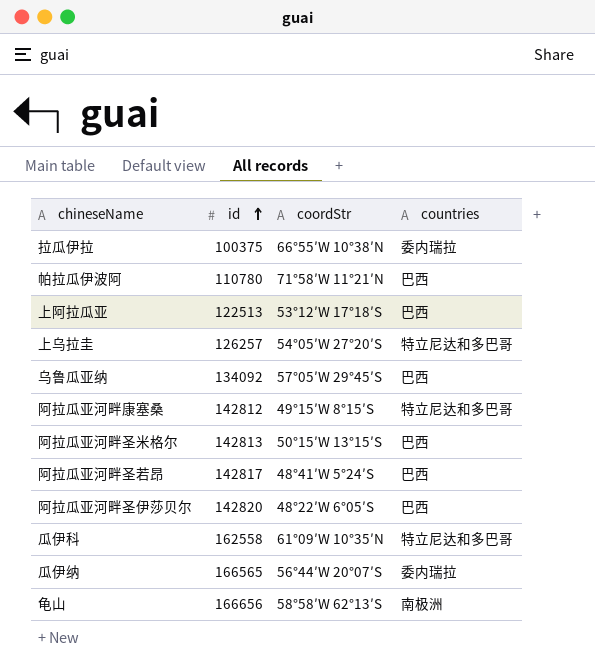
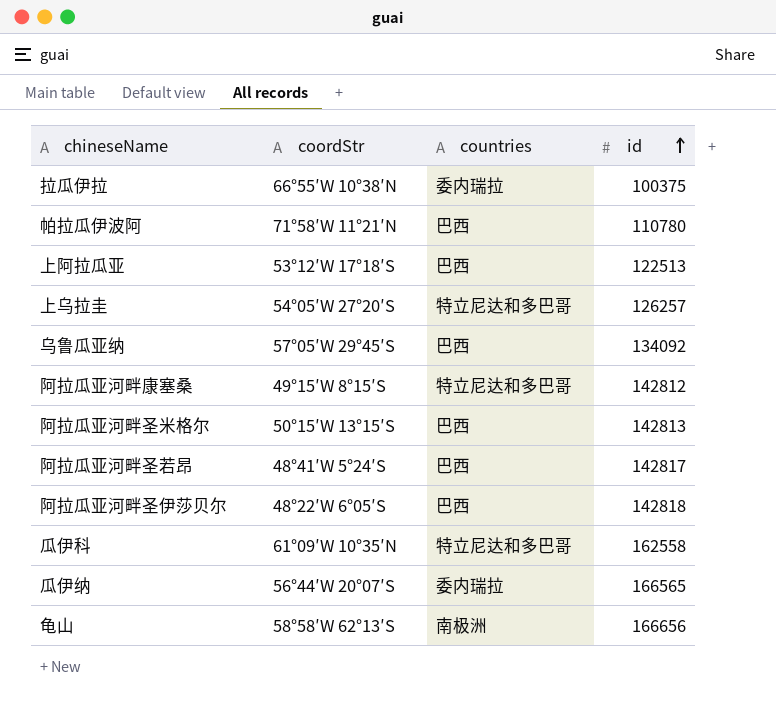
column id | position: 2 -> 4
阿拉瓜亚河畔圣伊莎贝尔 | id: 142820 -> 142818

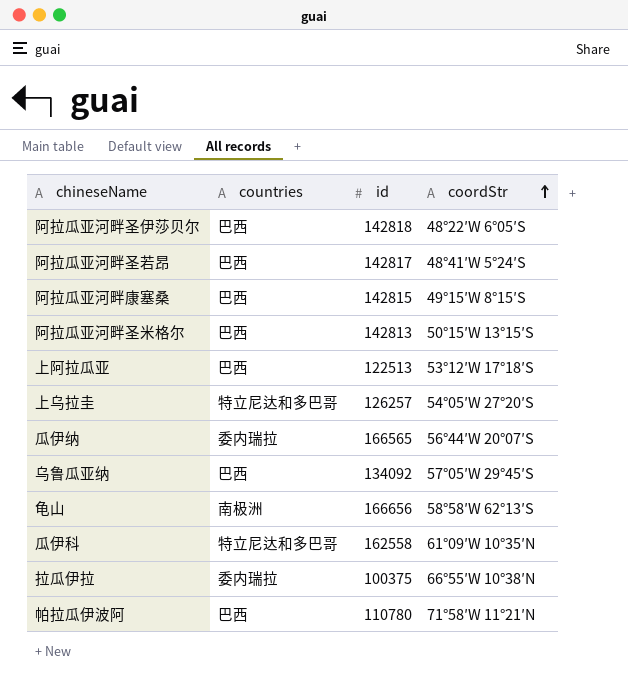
row order: id ascending -> coordStr ascending
column coordStr | position: 2 -> 4
阿拉瓜亚河畔康塞桑 | countries: 特立尼达和多巴哥 -> 巴西
阿拉瓜亚河畔康塞桑 | id: 142812 -> 142815

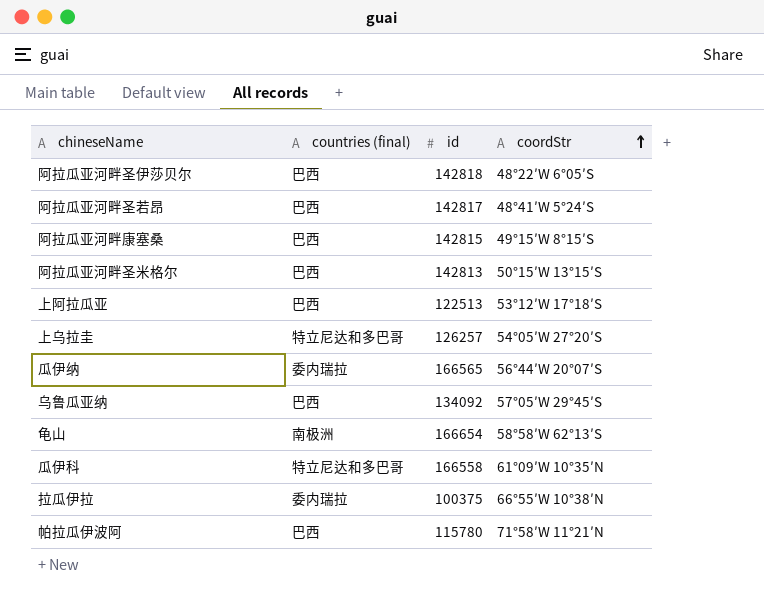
column name: countries -> countries (final)
龟山 | id: 166656 -> 166654
瓜伊科 | id: 162558 -> 166558
帕拉瓜伊波阿 | id: 110780 -> 115780

